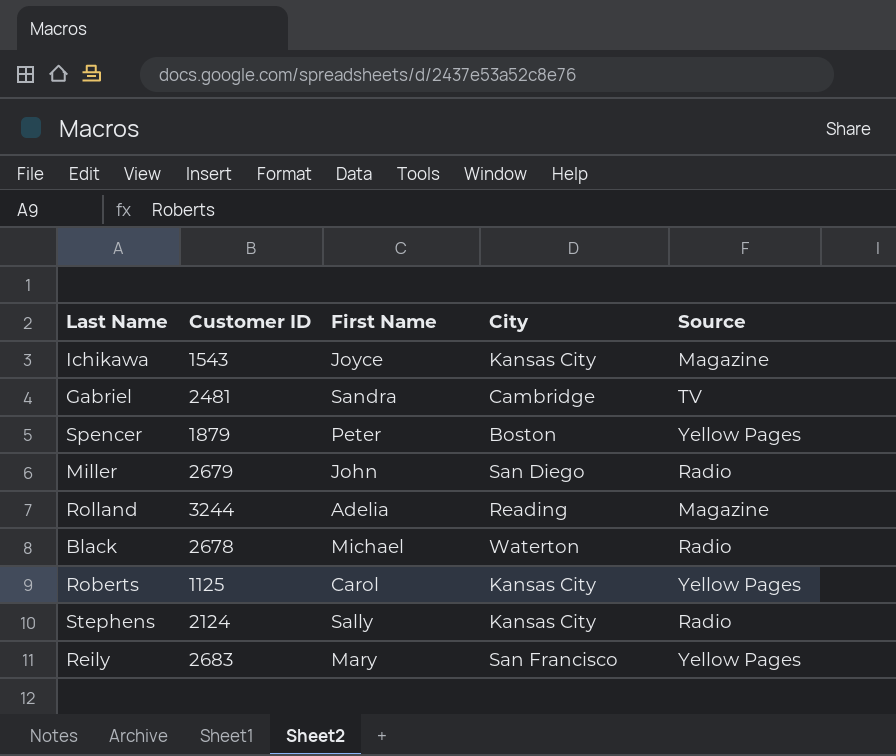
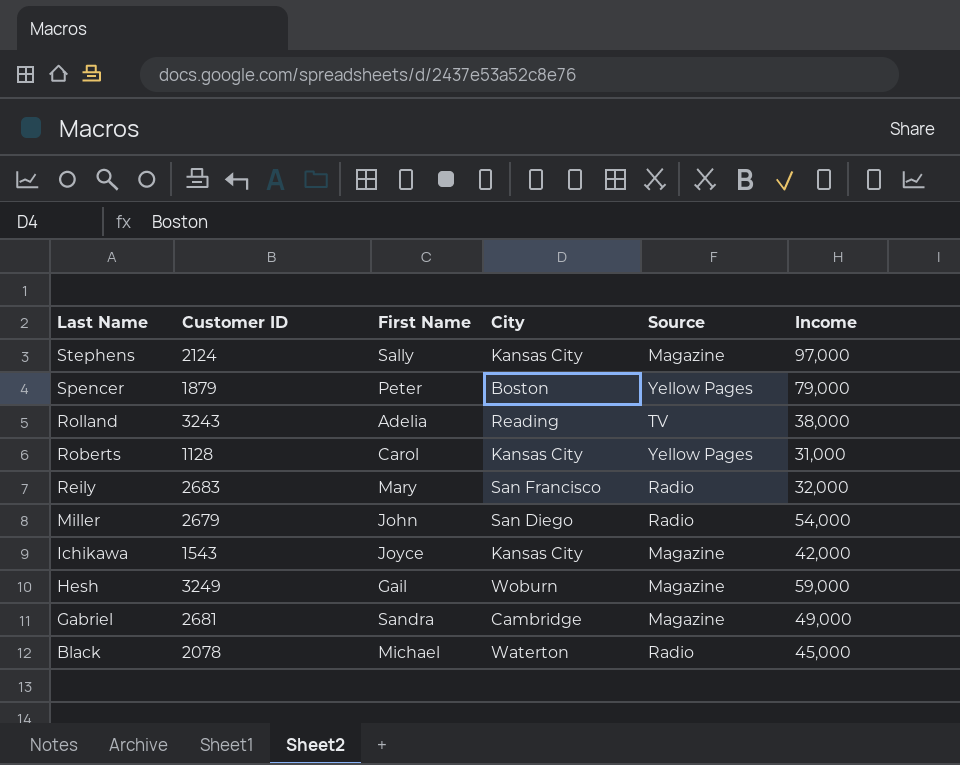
row order: none -> Last Name descending
column Income | position: none -> 6
Stephens | Source: Radio -> Magazine
Rolland | Customer ID: 3244 -> 3243
Rolland | Source: Magazine -> TV
Roberts | Customer ID: 1125 -> 1128
Reily | Source: Yellow Pages -> Radio
row Hesh: none -> 3249 | Gail | Woburn | Magazine | 59,000
Gabriel | Customer ID: 2481 -> 2681
Gabriel | Source: TV -> Magazine
Black | Customer ID: 2678 -> 2078

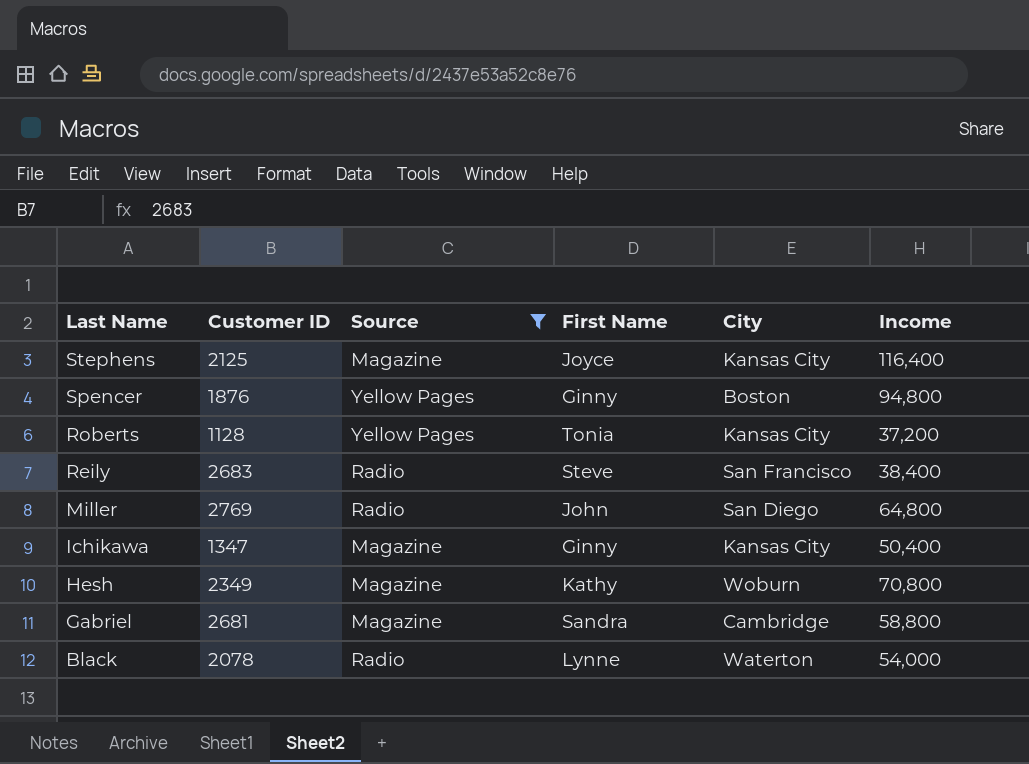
filter: none -> Source != TV
column Source | position: 5 -> 3
Stephens | Customer ID: 2124 -> 2125
Stephens | First Name: Sally -> Joyce
Stephens | Income: 97,000 -> 116,400
Spencer | Customer ID: 1879 -> 1876
Spencer | First Name: Peter -> Ginny
Spencer | Income: 79,000 -> 94,800
Roberts | First Name: Carol -> Tonia
Roberts | Income: 31,000 -> 37,200
Reily | First Name: Mary -> Steve
Reily | Income: 32,000 -> 38,400
Miller | Customer ID: 2679 -> 2769
Miller | Income: 54,000 -> 64,800
Ichikawa | Customer ID: 1543 -> 1347
Ichikawa | First Name: Joyce -> Ginny
Ichikawa | Income: 42,000 -> 50,400
Hesh | Customer ID: 3249 -> 2349
Hesh | First Name: Gail -> Kathy
Hesh | Income: 59,000 -> 70,800
Gabriel | Income: 49,000 -> 58,800
Black | First Name: Michael -> Lynne
Black | Income: 45,000 -> 54,000

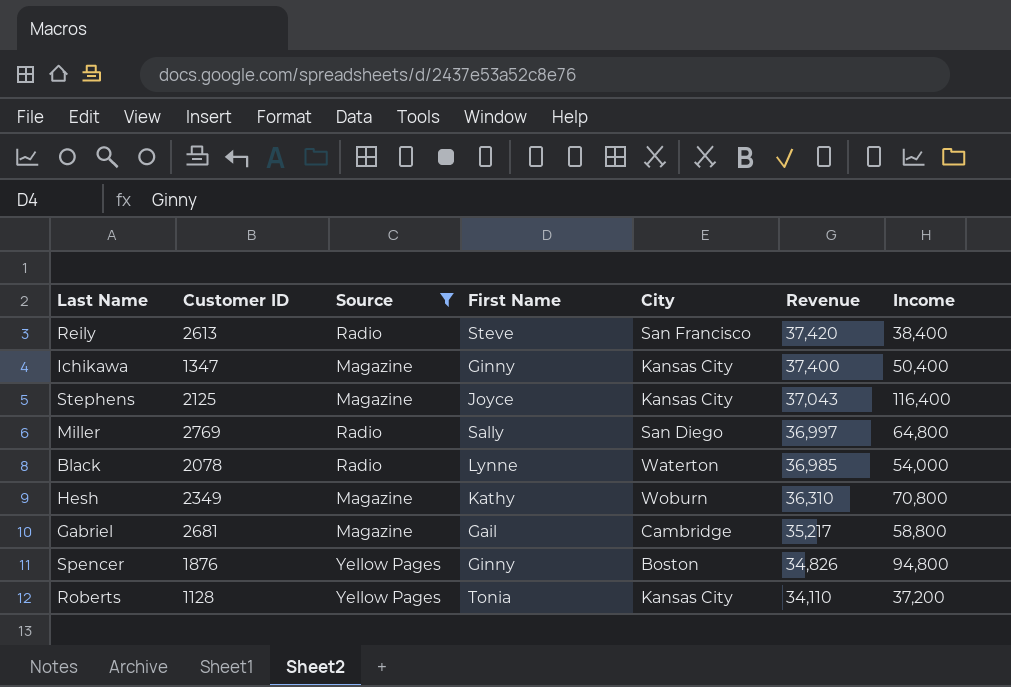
row order: Last Name descending -> Revenue descending
column Revenue | position: none -> 6
Reily | Customer ID: 2683 -> 2613
Miller | First Name: John -> Sally
Gabriel | First Name: Sandra -> Gail

